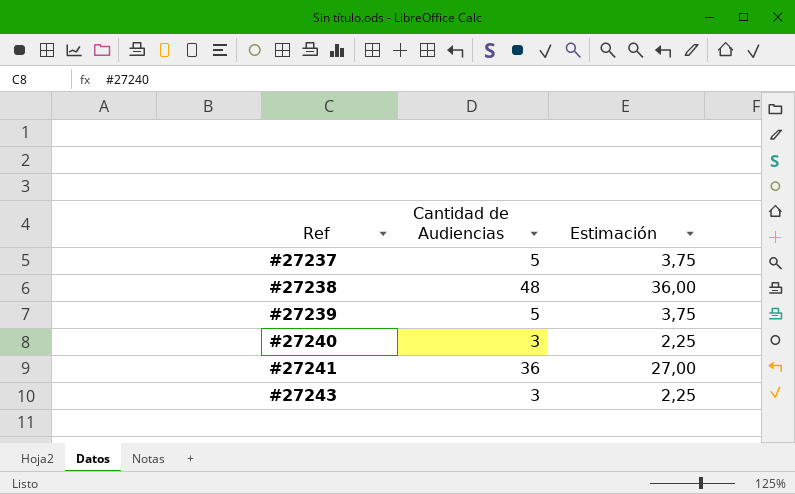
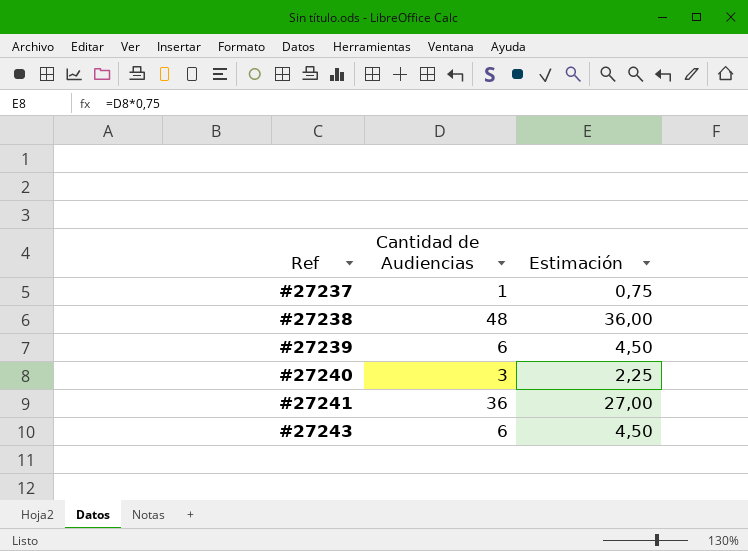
#27237 | Cantidad de Audiencias: 5 -> 1
#27237 | Estimación: 3,75 -> 0,75
#27239 | Cantidad de Audiencias: 5 -> 6
#27239 | Estimación: 3,75 -> 4,50
#27243 | Cantidad de Audiencias: 3 -> 6
#27243 | Estimación: 2,25 -> 4,50

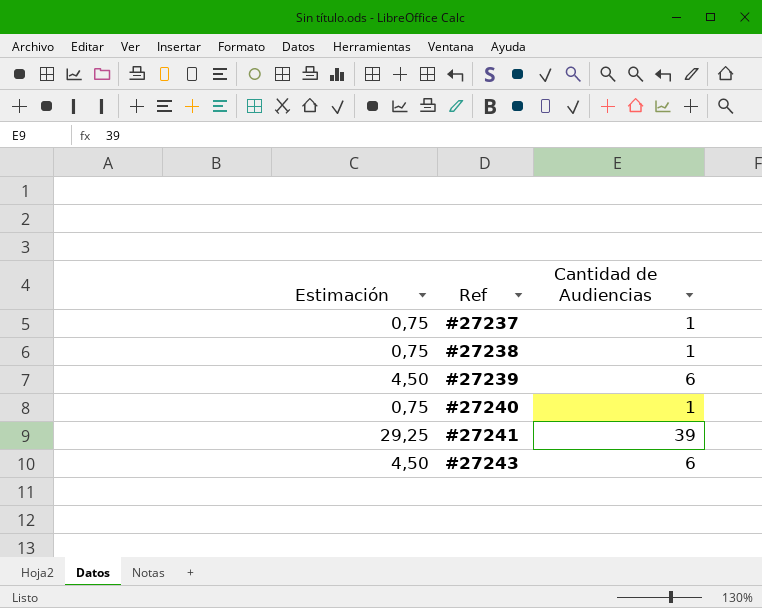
column Estimación | position: 3 -> 1
#27238 | Estimación: 36,00 -> 0,75
#27238 | Cantidad de Audiencias: 48 -> 1
#27240 | Estimación: 2,25 -> 0,75
#27240 | Cantidad de Audiencias: 3 -> 1
#27241 | Estimación: 27,00 -> 29,25
#27241 | Cantidad de Audiencias: 36 -> 39

